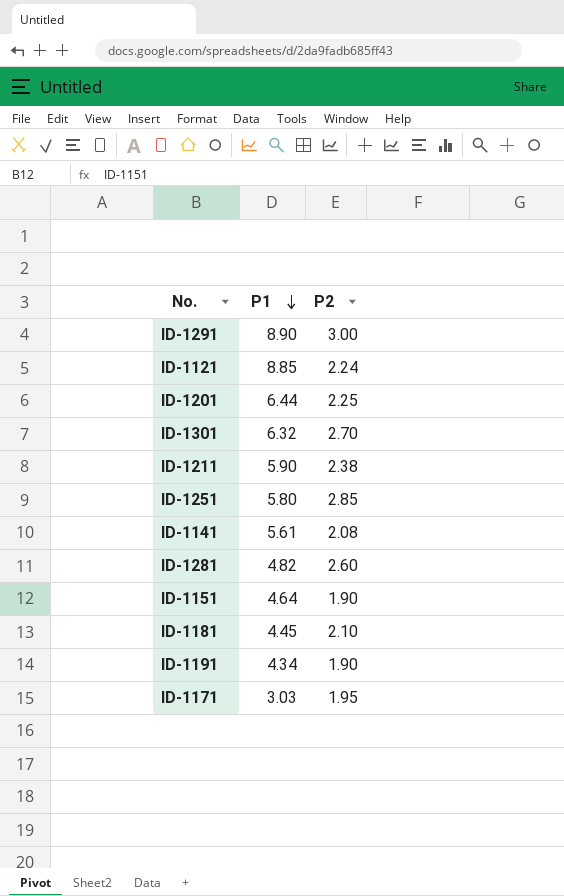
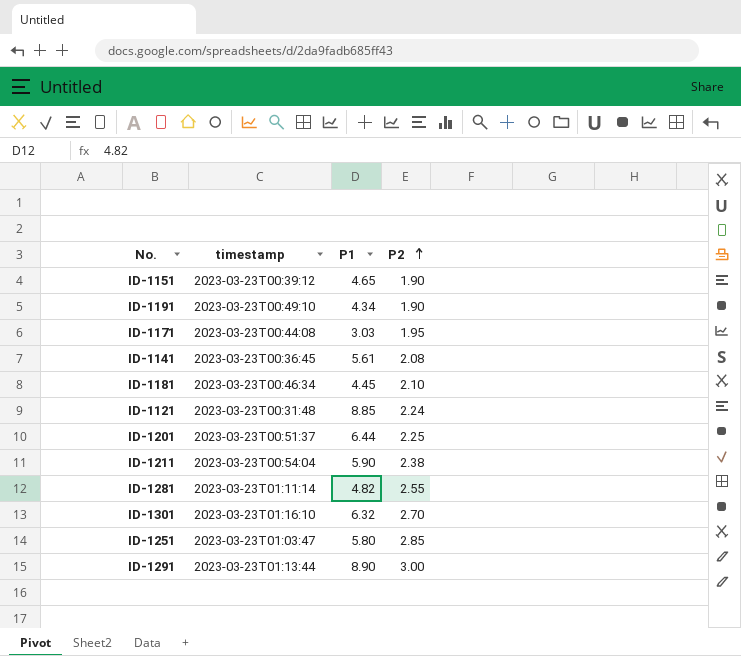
row order: P1 descending -> P2 ascending
column timestamp | position: none -> 2
ID-1151 | P1: 4.64 -> 4.65
ID-1281 | P2: 2.60 -> 2.55

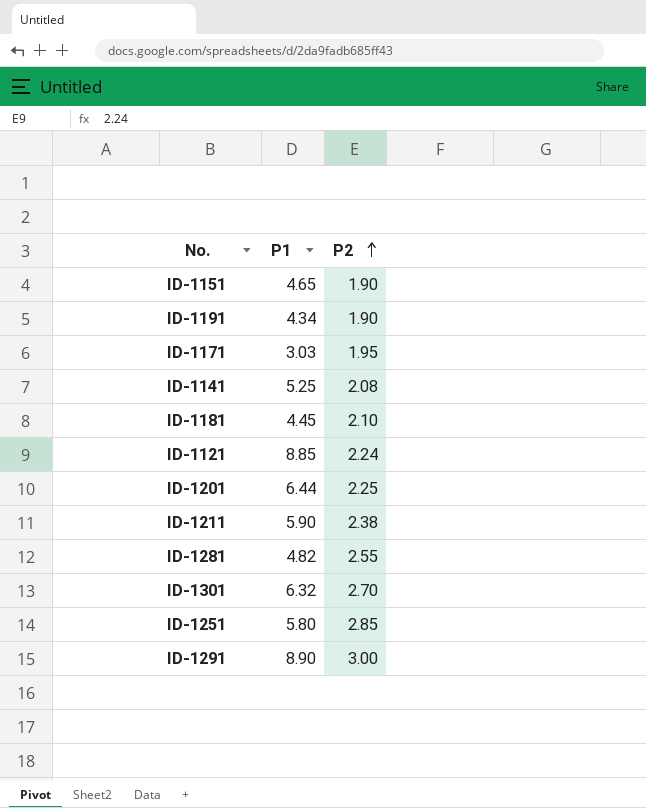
column timestamp | position: 2 -> none
ID-1141 | P1: 5.61 -> 5.25

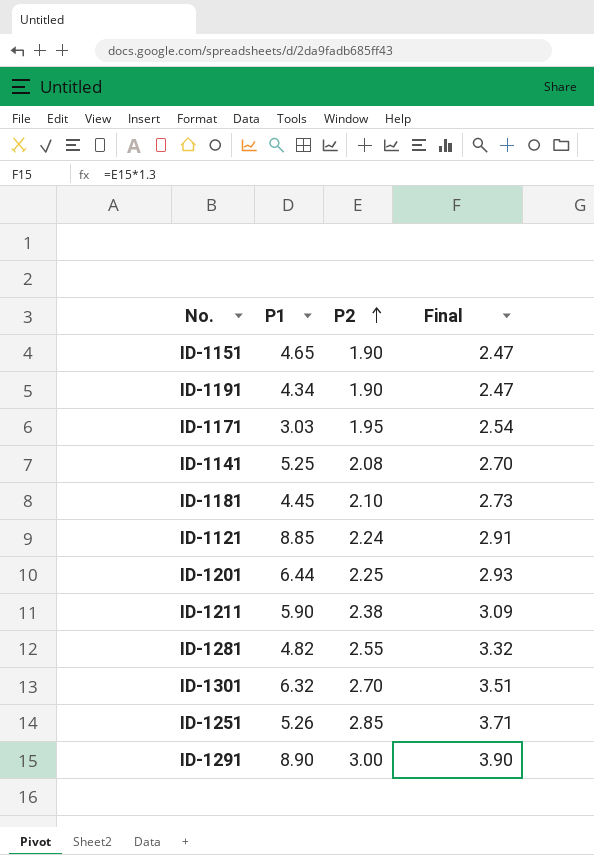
column Final | formula: none -> [P2] * 1.3
ID-1251 | P1: 5.80 -> 5.26

